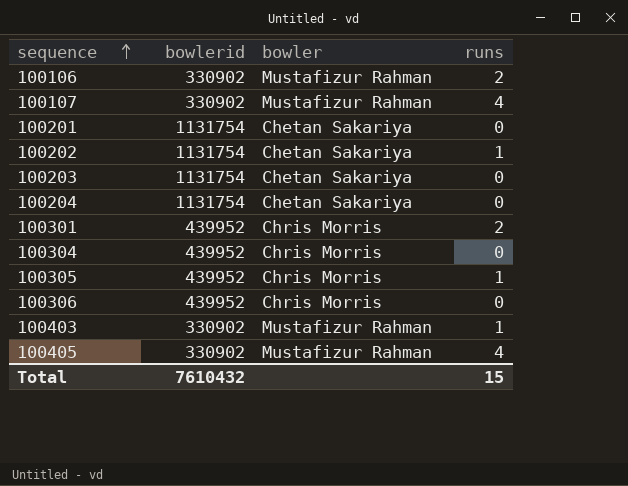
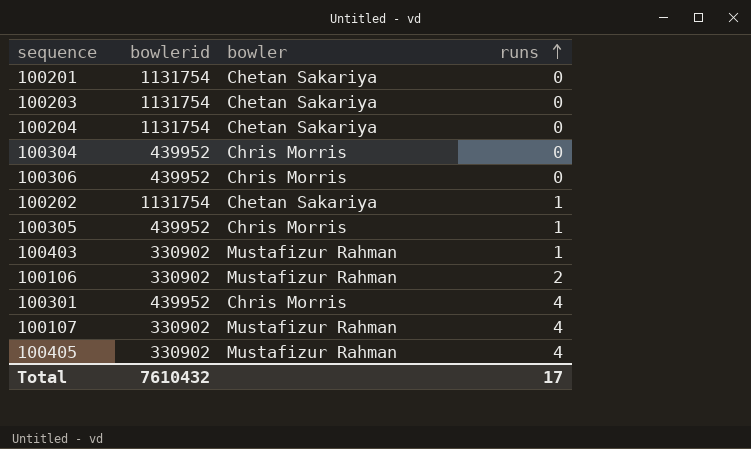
row order: sequence ascending -> runs ascending
100301 | runs: 2 -> 4
Total | runs: 15 -> 17

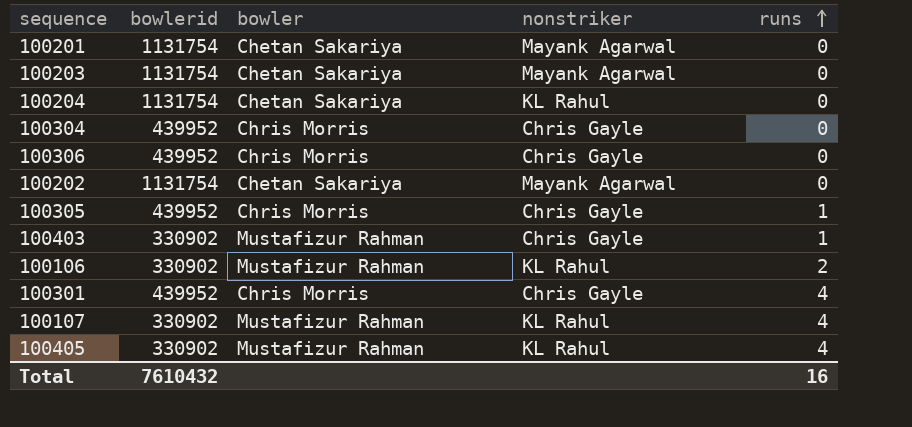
column nonstriker | position: none -> 4
100202 | runs: 1 -> 0
Total | runs: 17 -> 16

